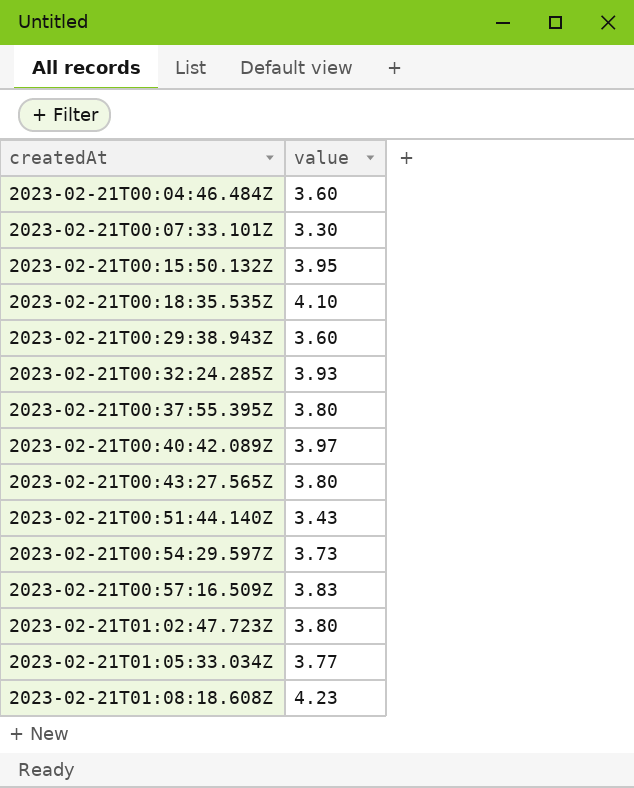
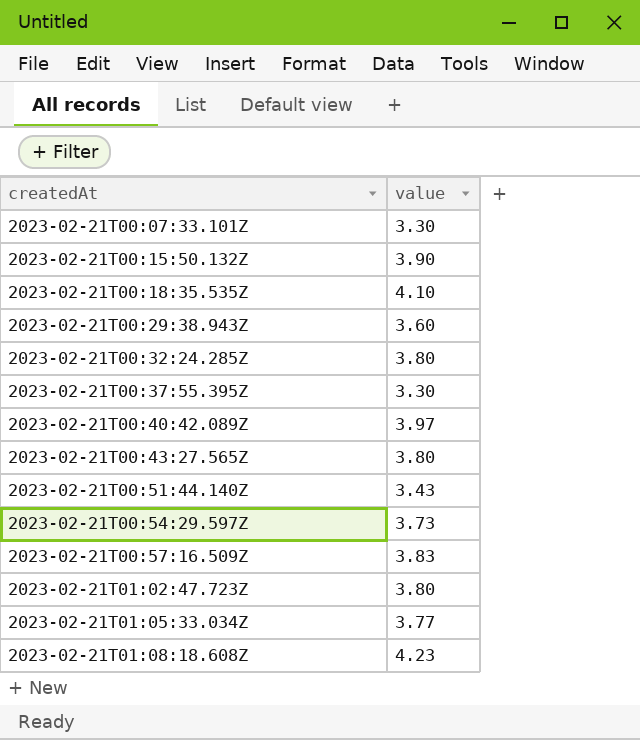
row 2023-02-21T00:04:46.484Z: 3.60 -> none
2023-02-21T00:15:50.132Z | value: 3.95 -> 3.90
2023-02-21T00:32:24.285Z | value: 3.93 -> 3.80
2023-02-21T00:37:55.395Z | value: 3.80 -> 3.30

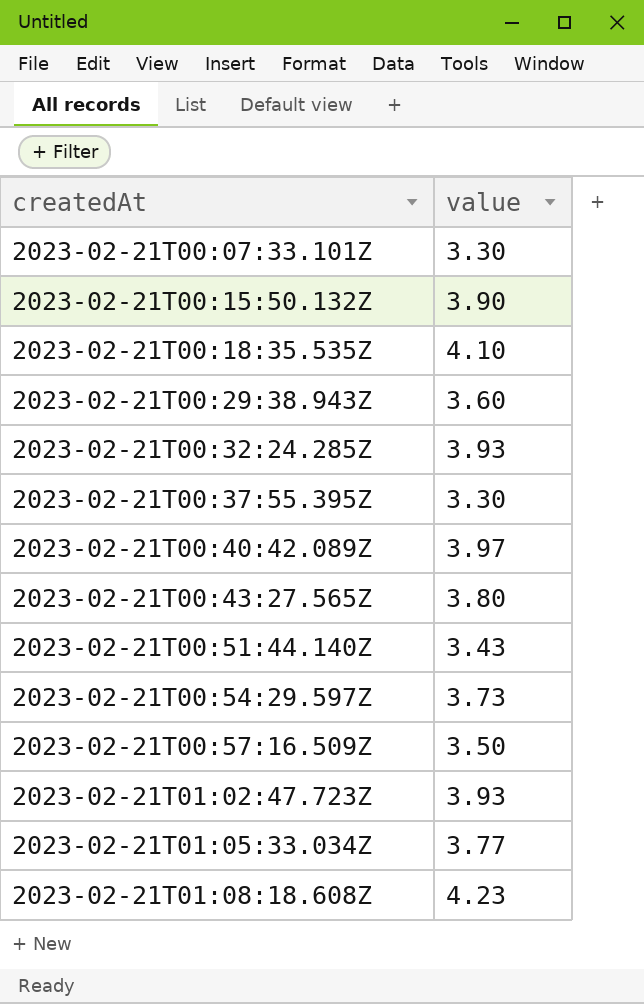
2023-02-21T00:32:24.285Z | value: 3.80 -> 3.93
2023-02-21T00:57:16.509Z | value: 3.83 -> 3.50
2023-02-21T01:02:47.723Z | value: 3.80 -> 3.93

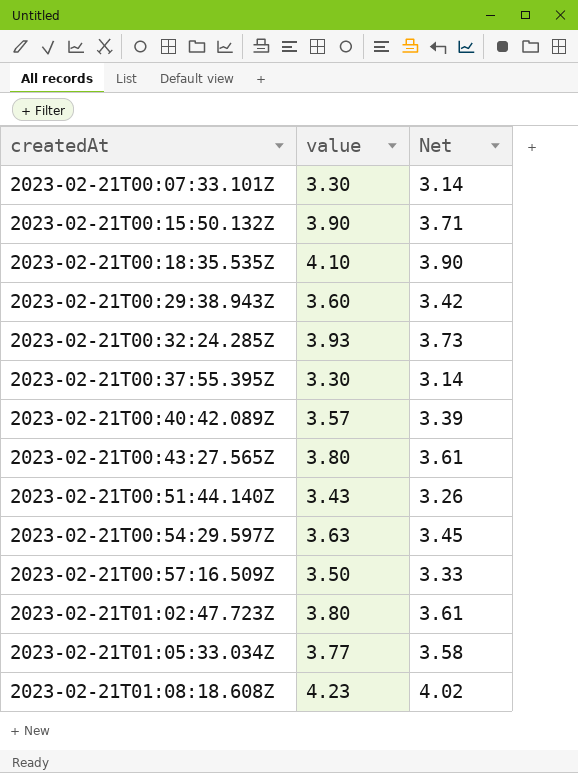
column Net | formula: none -> [value] * 0.95
2023-02-21T00:40:42.089Z | value: 3.97 -> 3.57
2023-02-21T00:54:29.597Z | value: 3.73 -> 3.63
2023-02-21T01:02:47.723Z | value: 3.93 -> 3.80

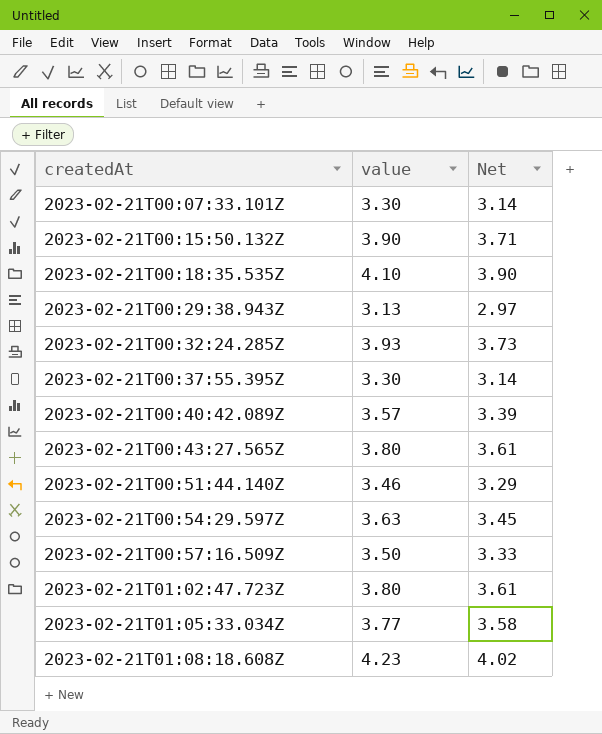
2023-02-21T00:29:38.943Z | value: 3.60 -> 3.13
2023-02-21T00:29:38.943Z | Net: 3.42 -> 2.97
2023-02-21T00:51:44.140Z | value: 3.43 -> 3.46
2023-02-21T00:51:44.140Z | Net: 3.26 -> 3.29

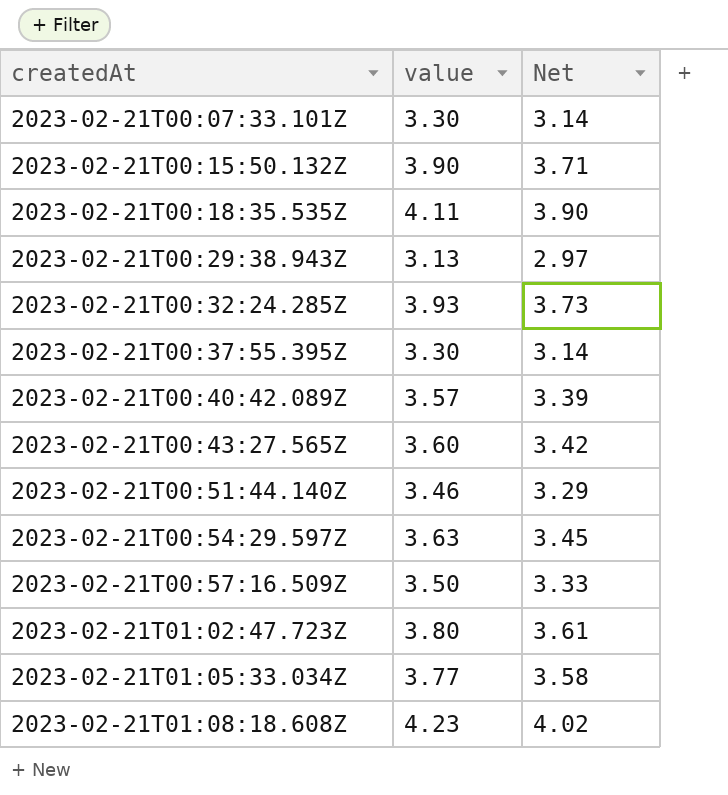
2023-02-21T00:18:35.535Z | value: 4.10 -> 4.11
2023-02-21T00:43:27.565Z | value: 3.80 -> 3.60
2023-02-21T00:43:27.565Z | Net: 3.61 -> 3.42

